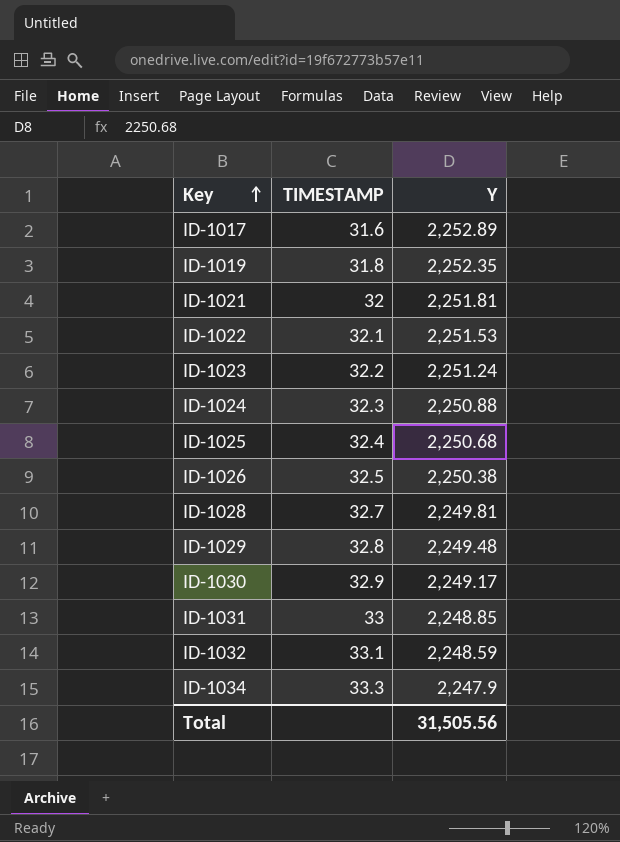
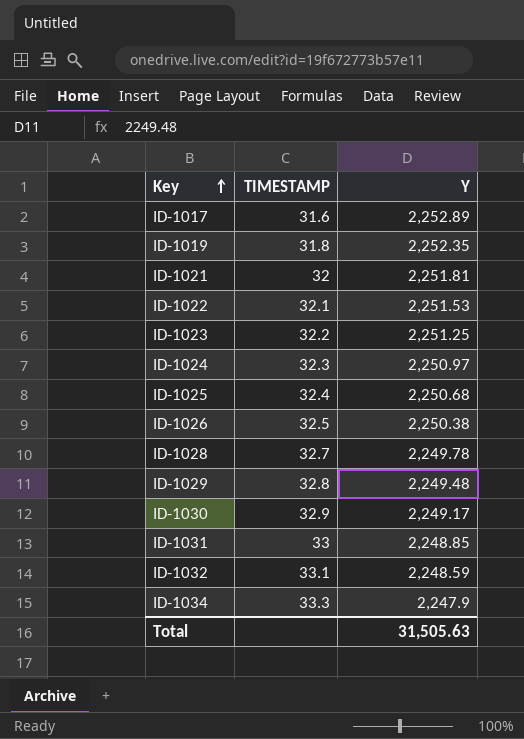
ID-1023 | Y: 2,251.24 -> 2,251.25
ID-1024 | Y: 2,250.88 -> 2,250.97
ID-1028 | Y: 2,249.81 -> 2,249.78
Total | Y: 31,505.56 -> 31,505.63

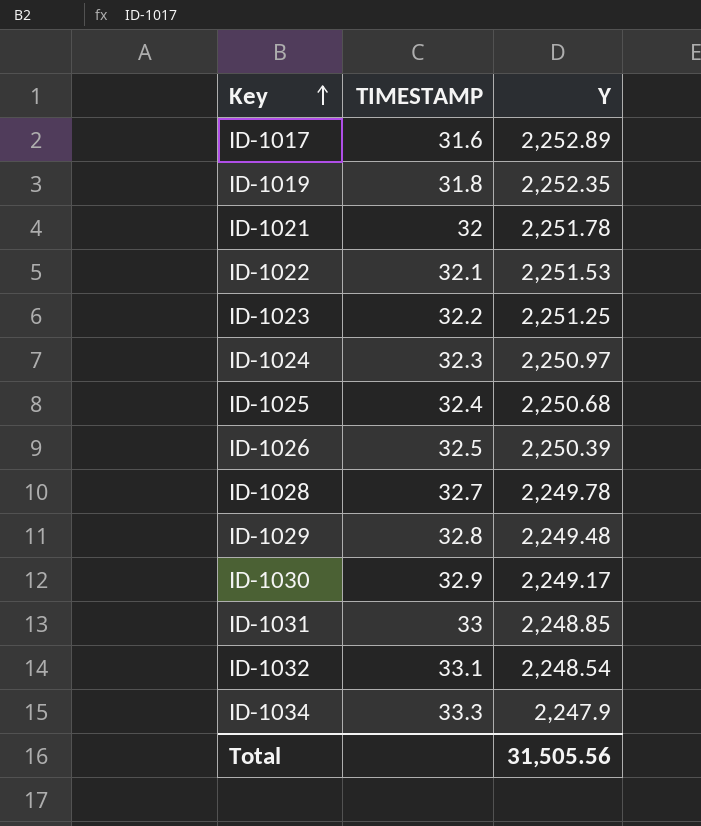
ID-1021 | Y: 2,251.81 -> 2,251.78
ID-1026 | Y: 2,250.38 -> 2,250.39
ID-1032 | Y: 2,248.59 -> 2,248.54
Total | Y: 31,505.63 -> 31,505.56

